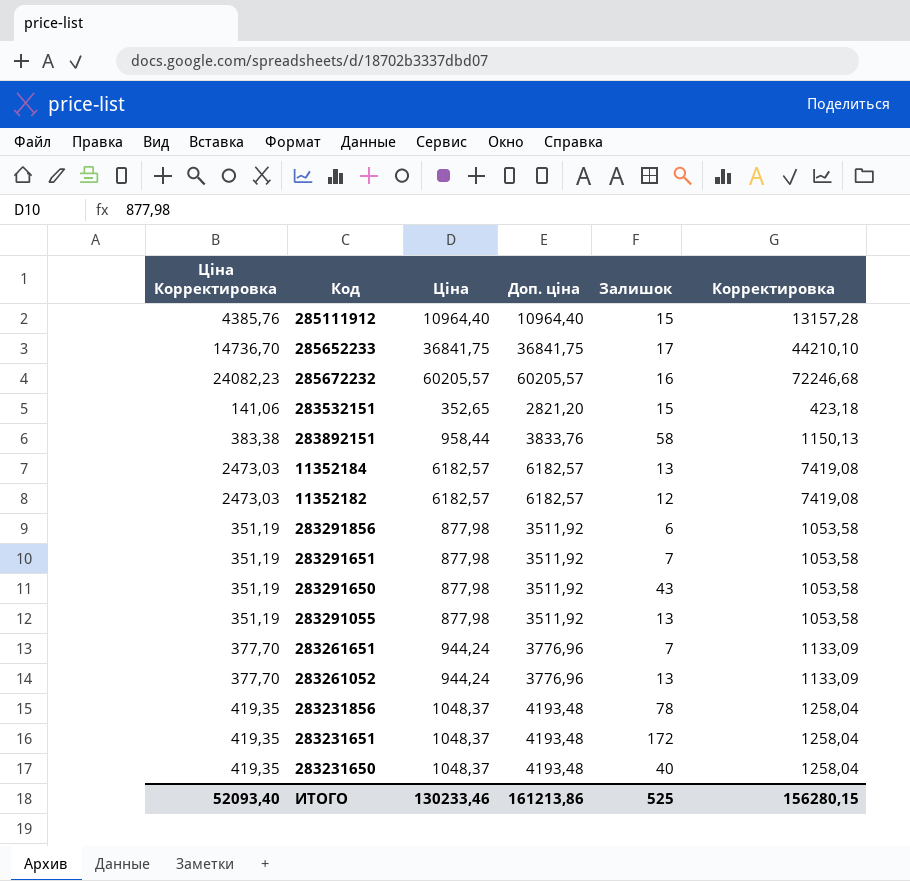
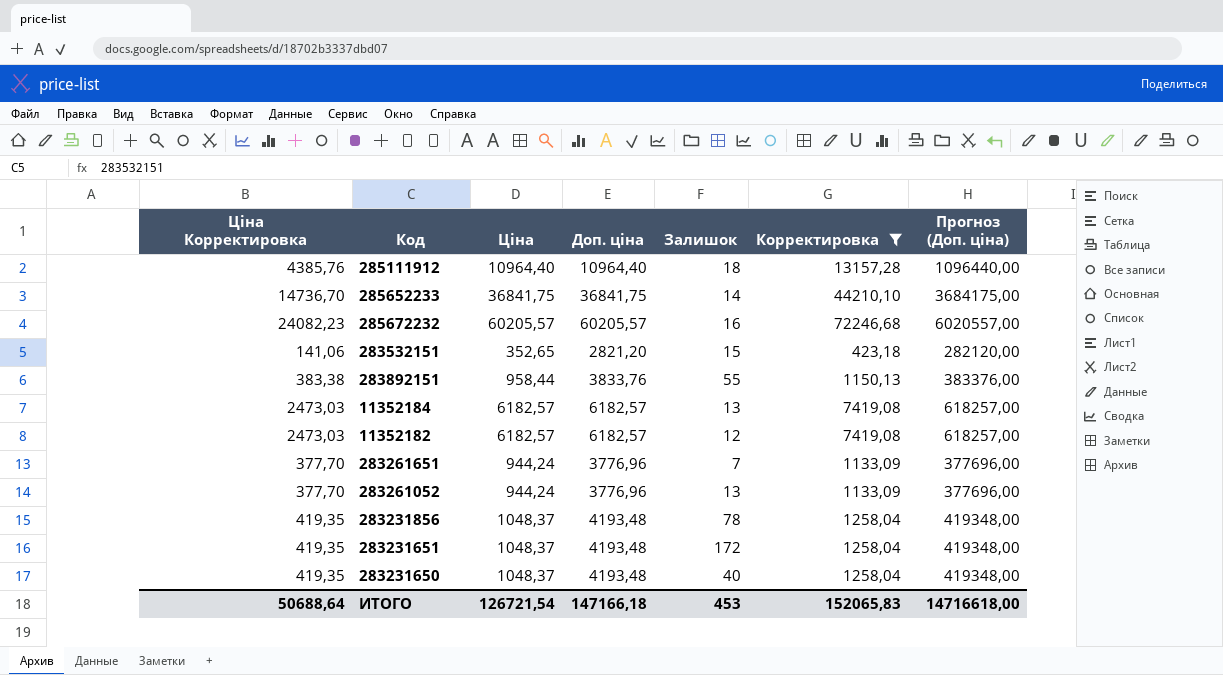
filter: none -> Корректировка != 1053,58
column Прогноз (Доп. ціна) | formula: none -> [Доп. ціна] * 100
285111912 | Залишок: 15 -> 18
285652233 | Залишок: 17 -> 14
283892151 | Залишок: 58 -> 55
ИТОГО | Ціна Корректировка: 52093,40 -> 50688,64
ИТОГО | Ціна: 130233,46 -> 126721,54
ИТОГО | Доп. ціна: 161213,86 -> 147166,18
ИТОГО | Залишок: 525 -> 453
ИТОГО | Корректировка: 156280,15 -> 152065,83

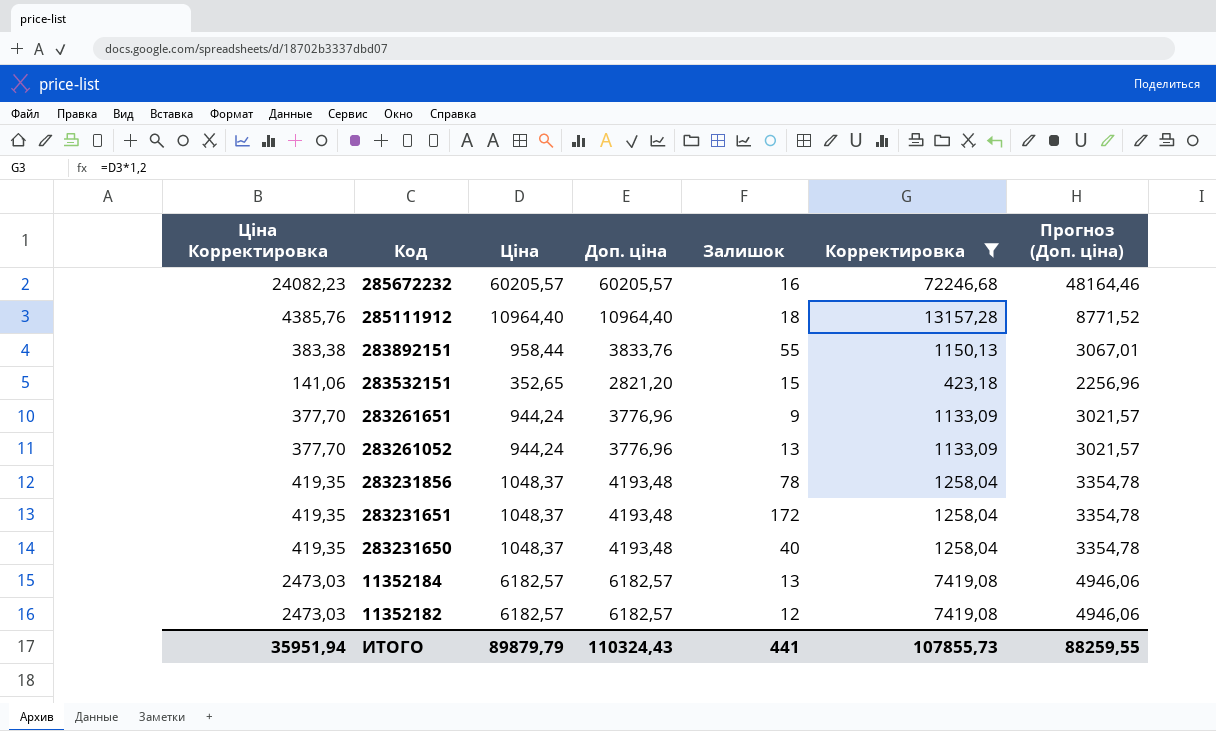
row order: none -> Код descending
column Прогноз (Доп. ціна) | formula: [Доп. ціна] * 100 -> [Доп. ціна] * 0,8
row 285652233: 14736,70 | 36841,75 | 36841,75 | 14 | 44210,10 | 3684175,00 -> none
283261651 | Залишок: 7 -> 9
ИТОГО | Ціна Корректировка: 50688,64 -> 35951,94
ИТОГО | Ціна: 126721,54 -> 89879,79
ИТОГО | Доп. ціна: 147166,18 -> 110324,43
ИТОГО | Залишок: 453 -> 441
ИТОГО | Корректировка: 152065,83 -> 107855,73
ИТОГО | Прогноз (Доп. ціна): 14716618,00 -> 88259,55

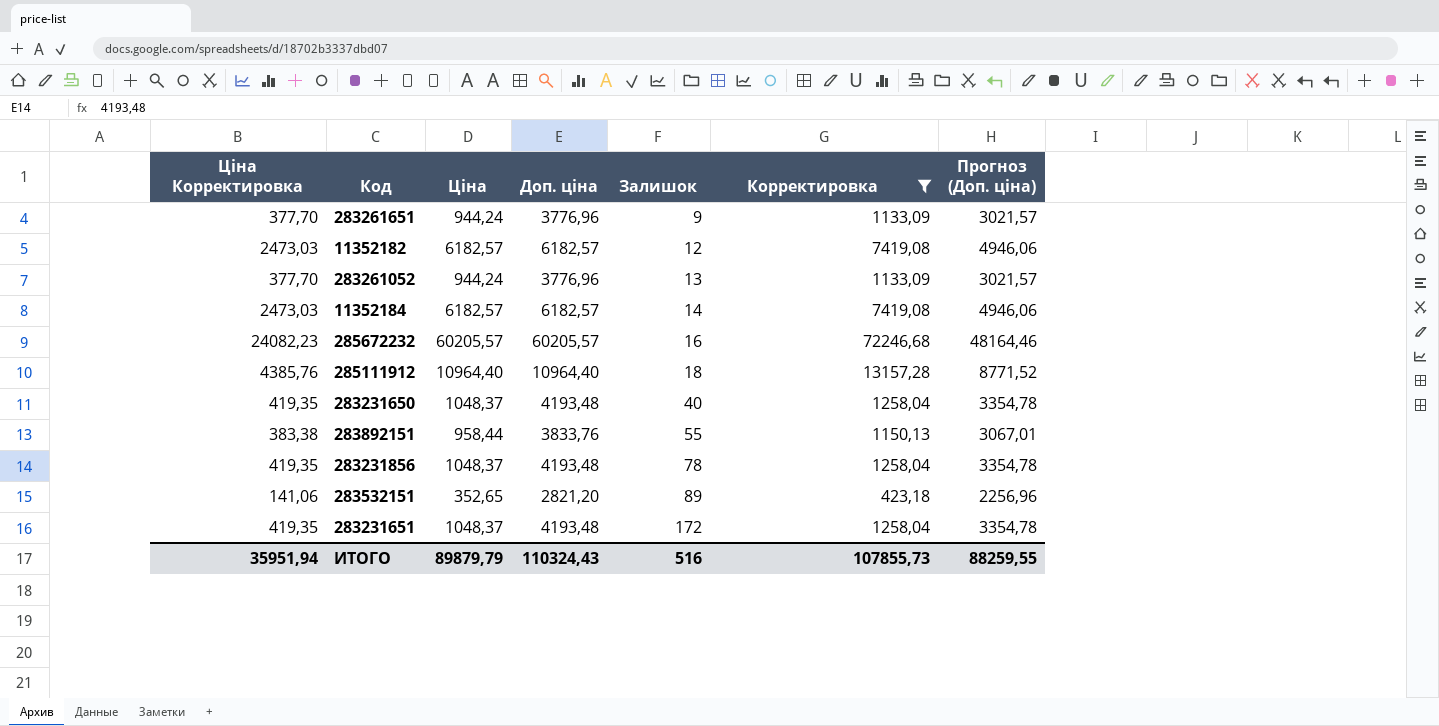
row order: Код descending -> Залишок ascending
11352184 | Залишок: 13 -> 14
283532151 | Залишок: 15 -> 89
ИТОГО | Залишок: 441 -> 516

